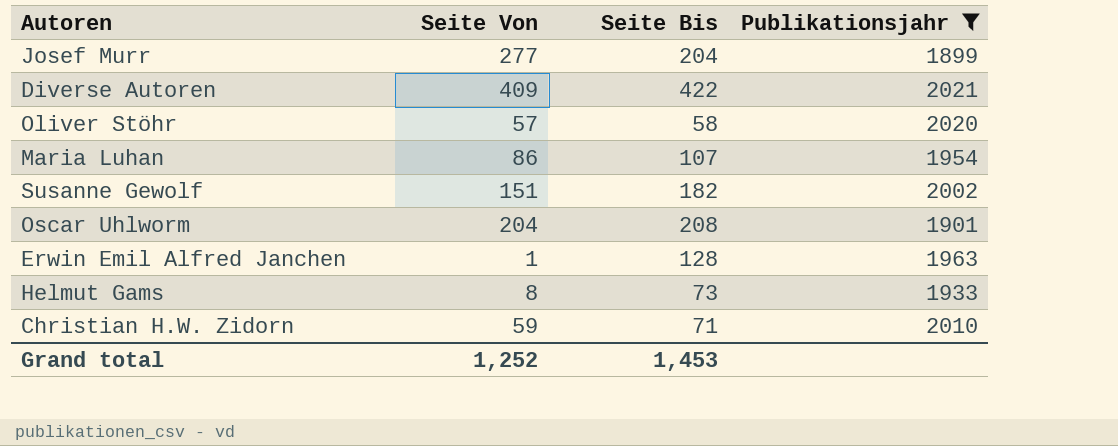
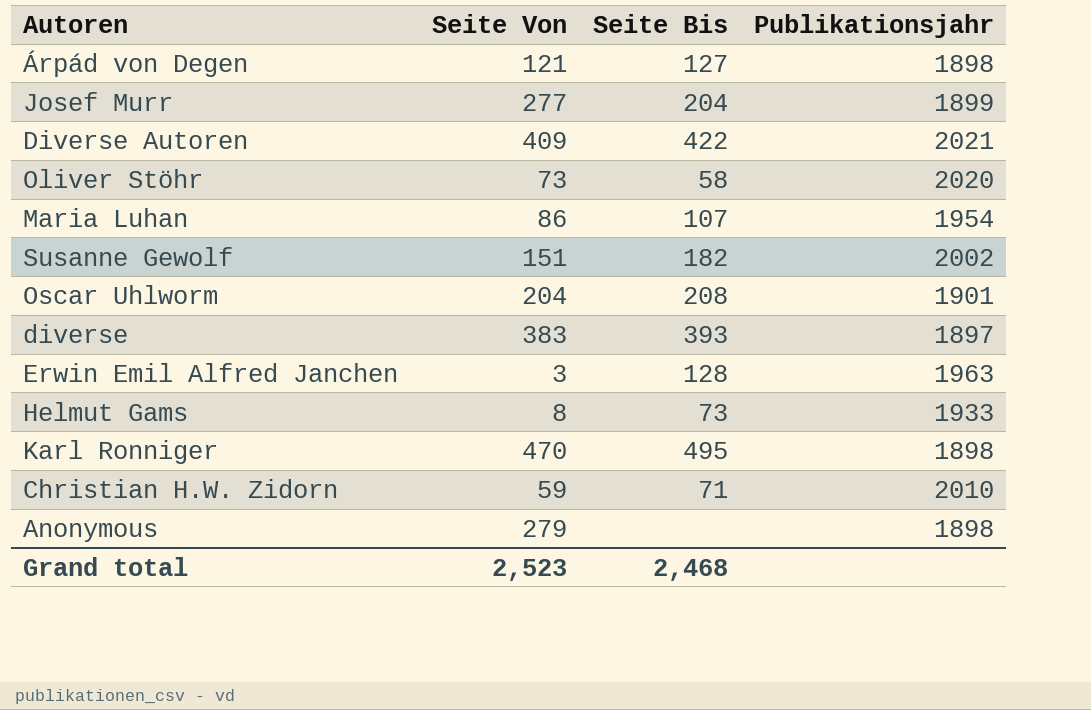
filter: Publikationsjahr >= 1899 -> none
Oliver Stöhr | Seite Von: 57 -> 73
Erwin Emil Alfred Janchen | Seite Von: 1 -> 3
Grand total | Seite Von: 1,252 -> 2,523
Grand total | Seite Bis: 1,453 -> 2,468

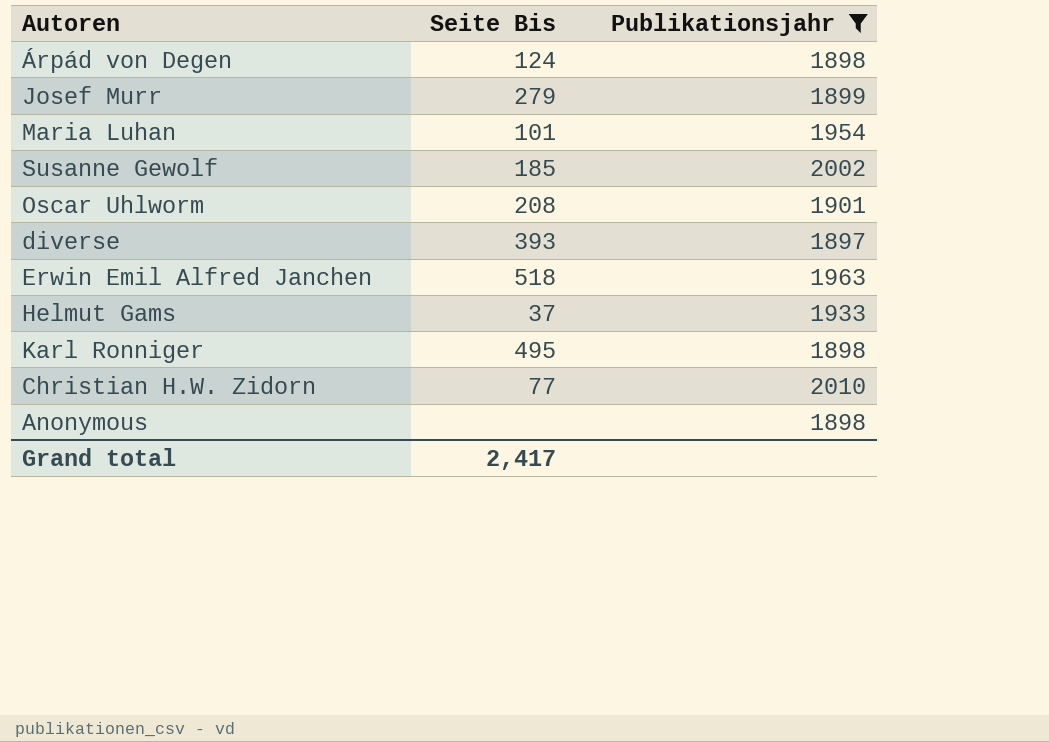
filter: none -> Publikationsjahr <= 2010
column Seite Von | position: 2 -> none
Árpád von Degen | Seite Bis: 127 -> 124
Josef Murr | Seite Bis: 204 -> 279
Maria Luhan | Seite Bis: 107 -> 101
Susanne Gewolf | Seite Bis: 182 -> 185
Erwin Emil Alfred Janchen | Seite Bis: 128 -> 518
Helmut Gams | Seite Bis: 73 -> 37
Christian H.W. Zidorn | Seite Bis: 71 -> 77
Grand total | Seite Bis: 2,468 -> 2,417

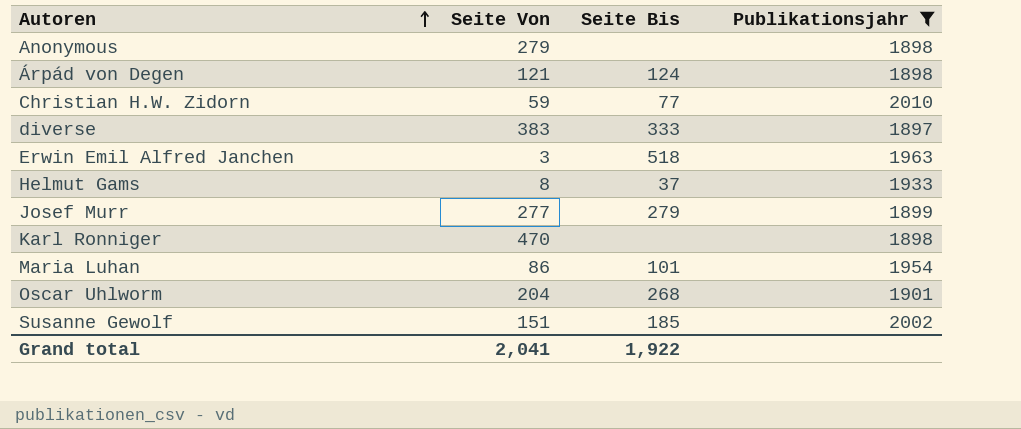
row order: none -> Autoren ascending
column Seite Von | position: none -> 2
diverse | Seite Bis: 393 -> 333
Karl Ronniger | Seite Bis: 495 -> none
Oscar Uhlworm | Seite Bis: 208 -> 268
Grand total | Seite Bis: 2,417 -> 1,922

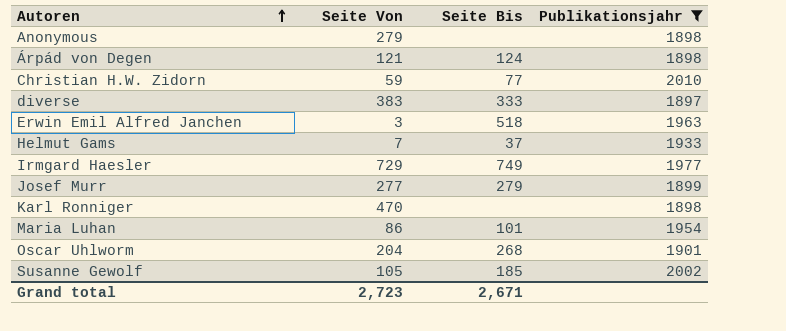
Helmut Gams | Seite Von: 8 -> 7
row Irmgard Haesler: none -> 729 | 749 | 1977
Susanne Gewolf | Seite Von: 151 -> 105
Grand total | Seite Von: 2,041 -> 2,723
Grand total | Seite Bis: 1,922 -> 2,671

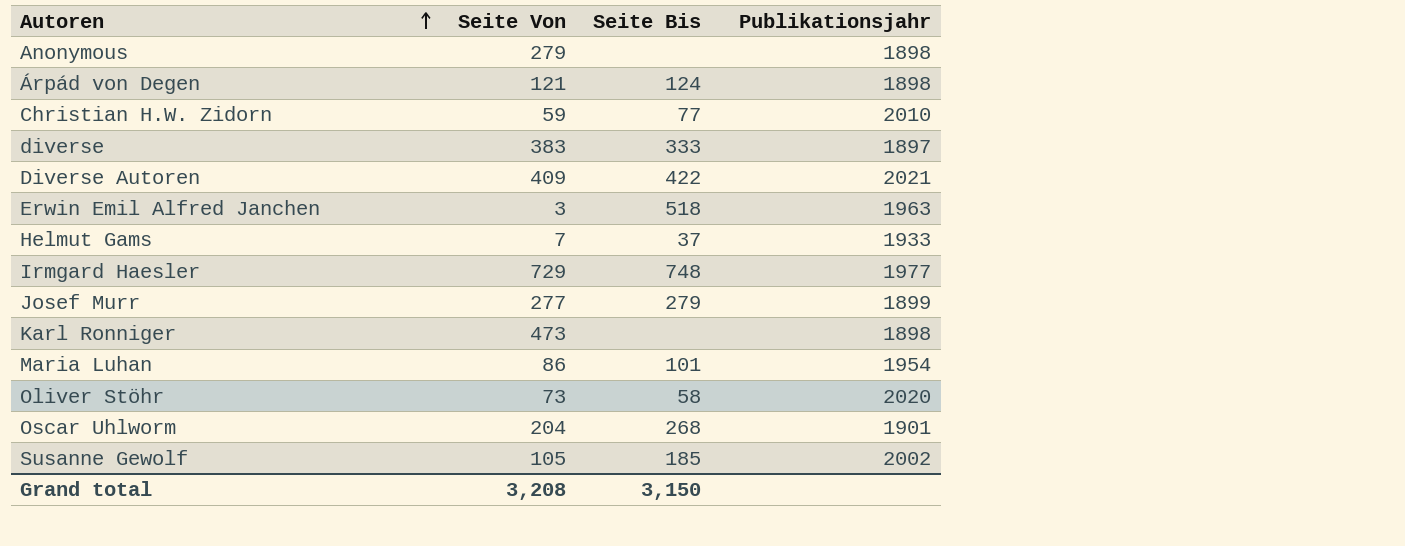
filter: Publikationsjahr <= 2010 -> none
Irmgard Haesler | Seite Bis: 749 -> 748
Karl Ronniger | Seite Von: 470 -> 473
Grand total | Seite Von: 2,723 -> 3,208
Grand total | Seite Bis: 2,671 -> 3,150

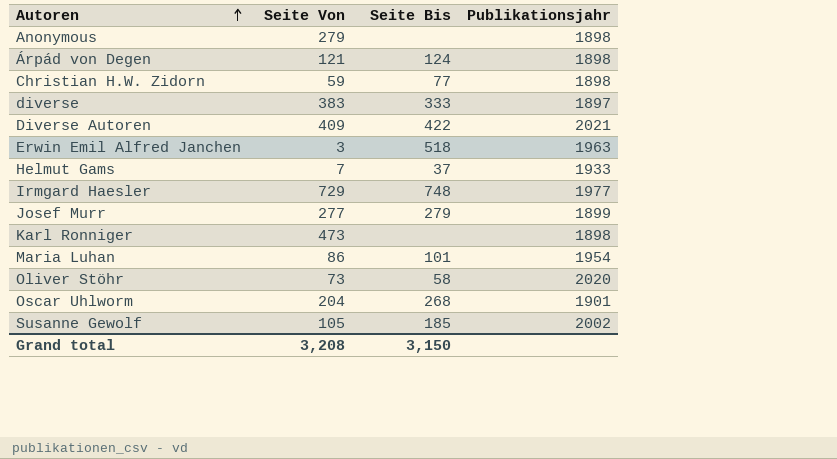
Christian H.W. Zidorn | Publikationsjahr: 2010 -> 1898

